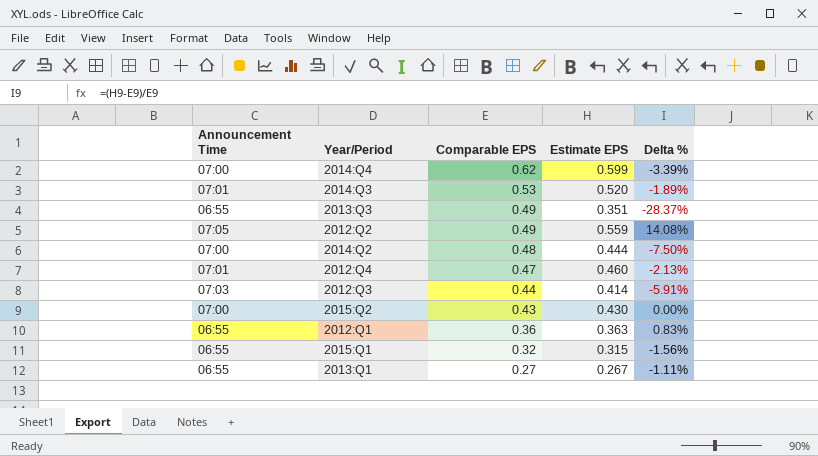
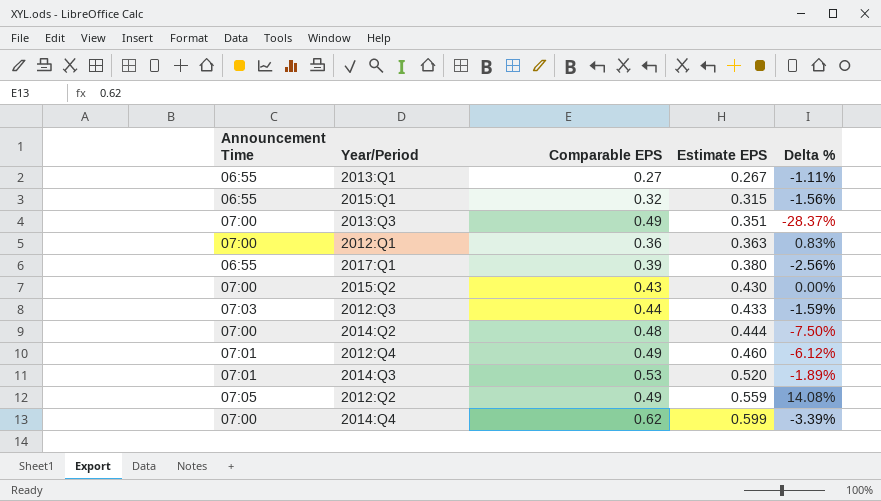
row order: Comparable EPS descending -> Estimate EPS ascending
2013:Q3 | Announcement Time: 06:55 -> 07:00
2012:Q1 | Announcement Time: 06:55 -> 07:00
row 2017:Q1: none -> 06:55 | 0.39 | 0.380 | -2.56%
2012:Q3 | Estimate EPS: 0.414 -> 0.433
2012:Q3 | Delta %: -5.91% -> -1.59%
2012:Q4 | Comparable EPS: 0.47 -> 0.49
2012:Q4 | Delta %: -2.13% -> -6.12%

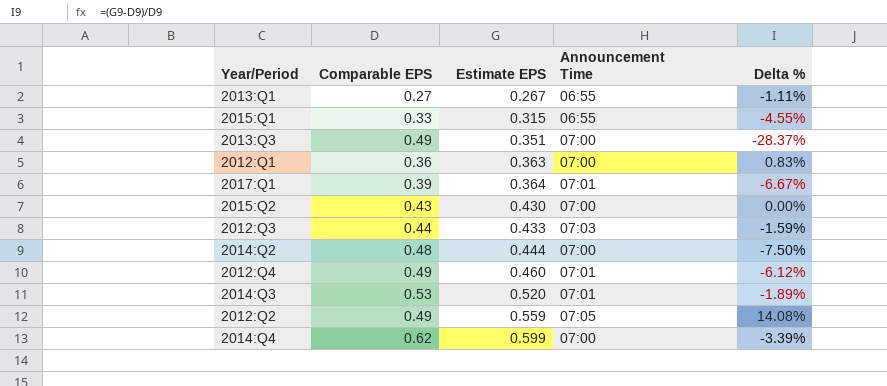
column Announcement Time | position: 1 -> 4
2015:Q1 | Comparable EPS: 0.32 -> 0.33
2015:Q1 | Delta %: -1.56% -> -4.55%
2017:Q1 | Estimate EPS: 0.380 -> 0.364
2017:Q1 | Announcement Time: 06:55 -> 07:01
2017:Q1 | Delta %: -2.56% -> -6.67%

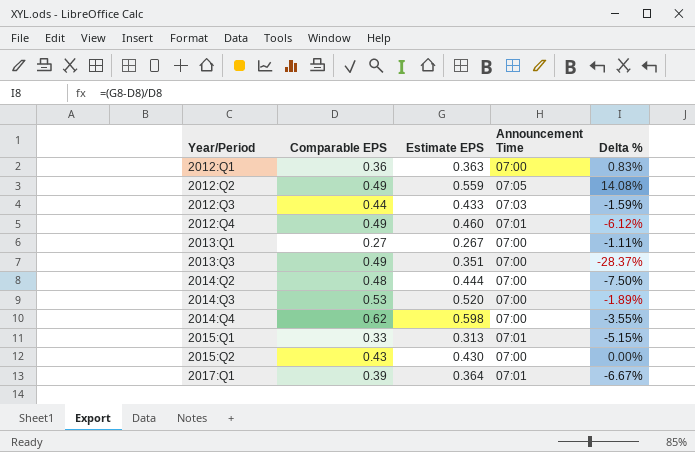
row order: Estimate EPS ascending -> Year/Period ascending
2013:Q1 | Announcement Time: 06:55 -> 07:00
2014:Q3 | Announcement Time: 07:01 -> 07:00
2014:Q4 | Estimate EPS: 0.599 -> 0.598
2014:Q4 | Delta %: -3.39% -> -3.55%
2015:Q1 | Estimate EPS: 0.315 -> 0.313
2015:Q1 | Announcement Time: 06:55 -> 07:01
2015:Q1 | Delta %: -4.55% -> -5.15%

